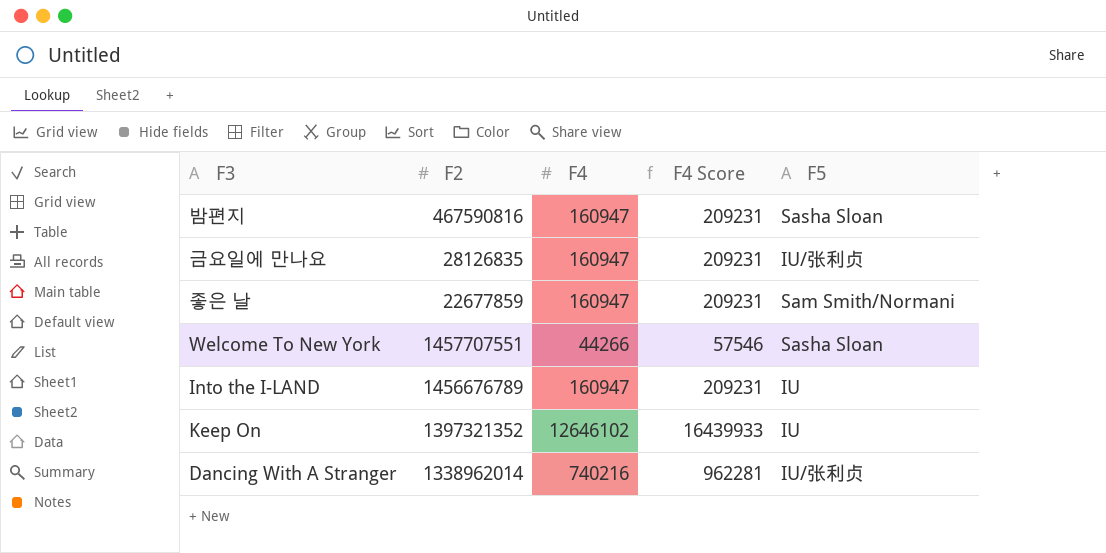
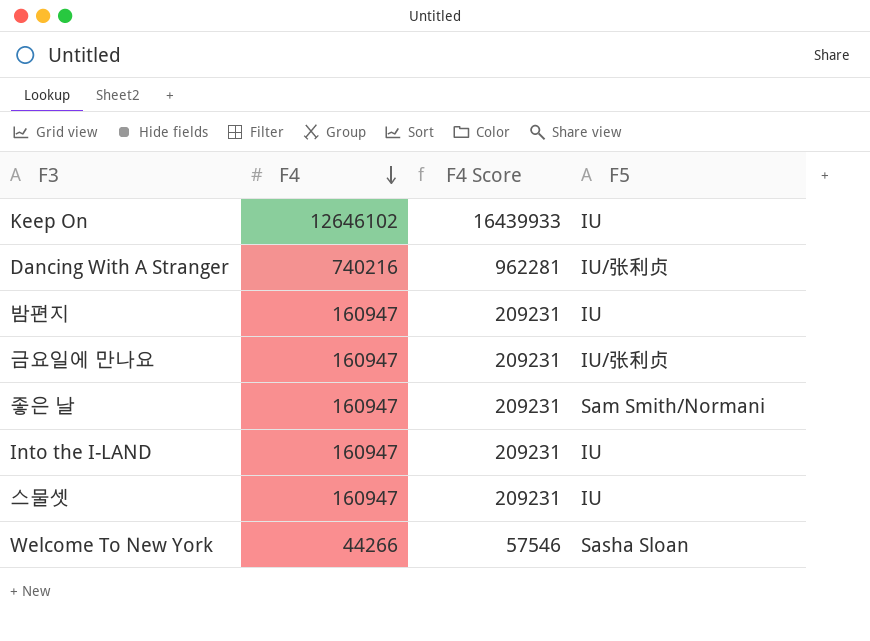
row order: none -> F4 descending
column F2 | position: 2 -> none
밤편지 | F5: Sasha Sloan -> IU
row 스물셋: none -> 160947 | 209231 | IU

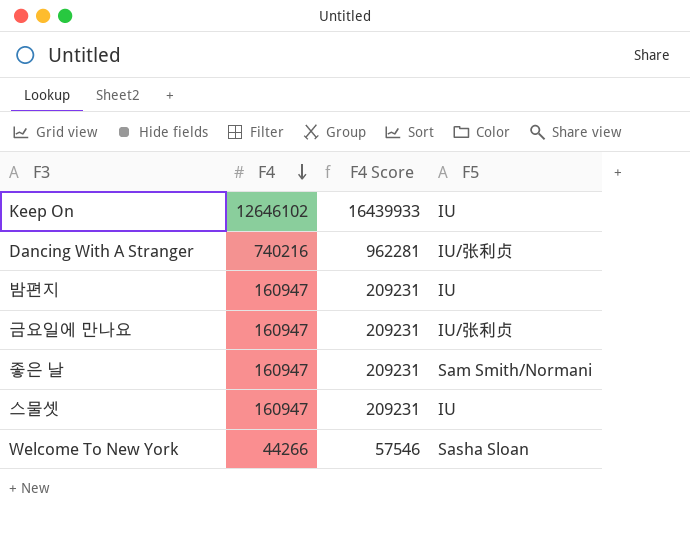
row Into the I-LAND: 160947 | 209231 | IU -> none

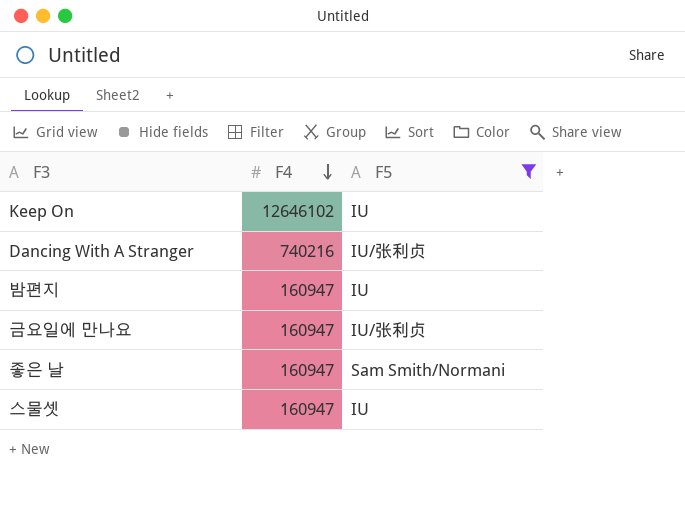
filter: none -> F5 != Sasha Sloan
column F4 Score | formula: [F4] * 1.3 -> none

